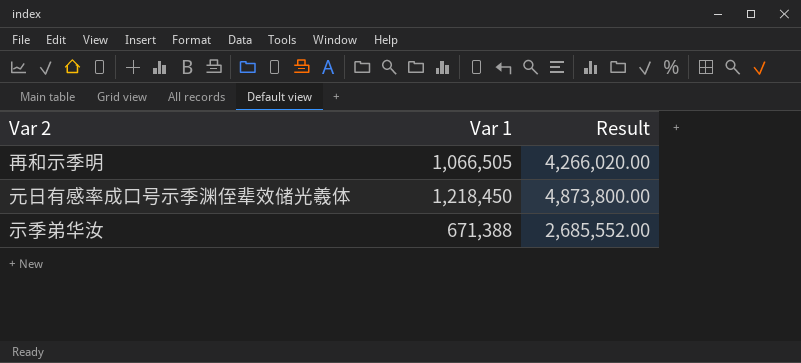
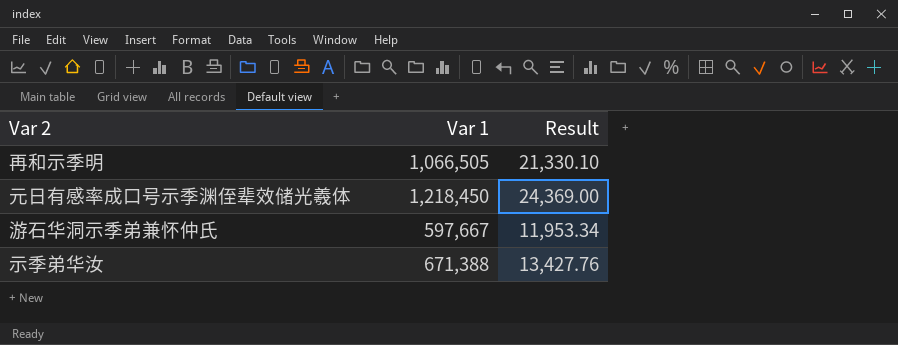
column Result | formula: [Var 1] * 4 -> [Var 1] * 0.02
row 游石华洞示季弟兼怀仲氏: none -> 597,667 | 11,953.34

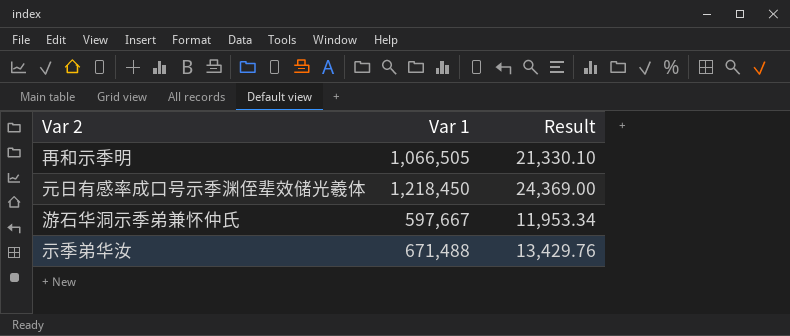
示季弟华汝 | Var 1: 671,388 -> 671,488
示季弟华汝 | Result: 13,427.76 -> 13,429.76

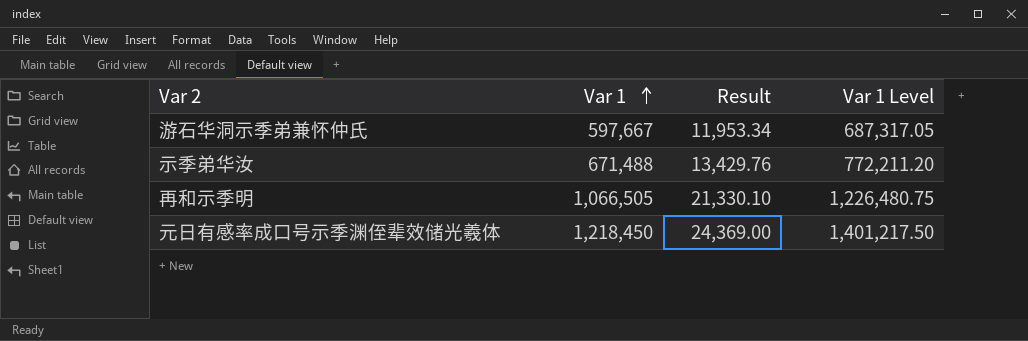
row order: none -> Var 1 ascending
column Var 1 Level | formula: none -> [Var 1] * 1.15

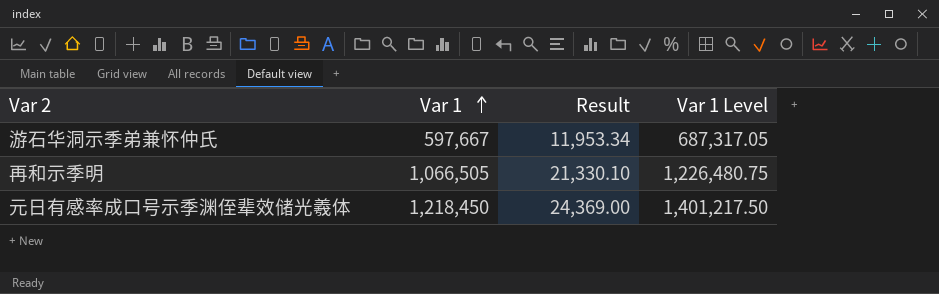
row 示季弟华汝: 671,488 | 13,429.76 | 772,211.20 -> none

